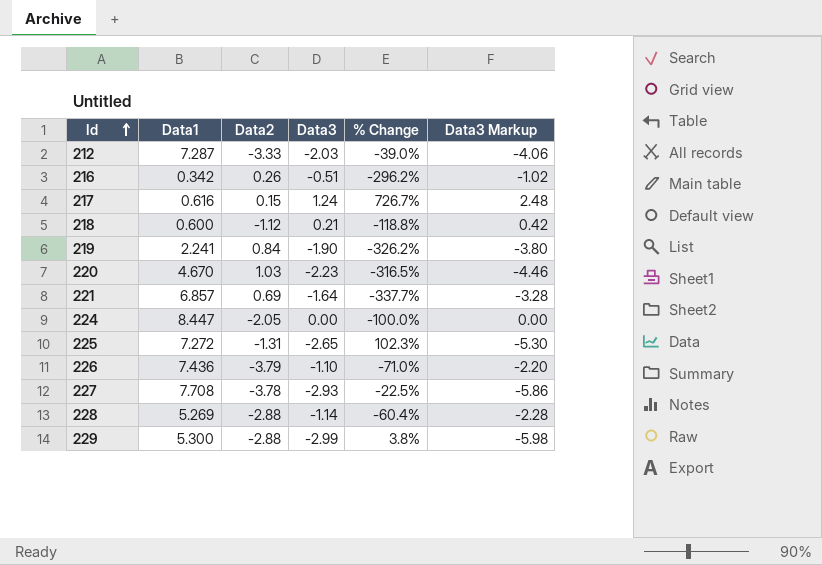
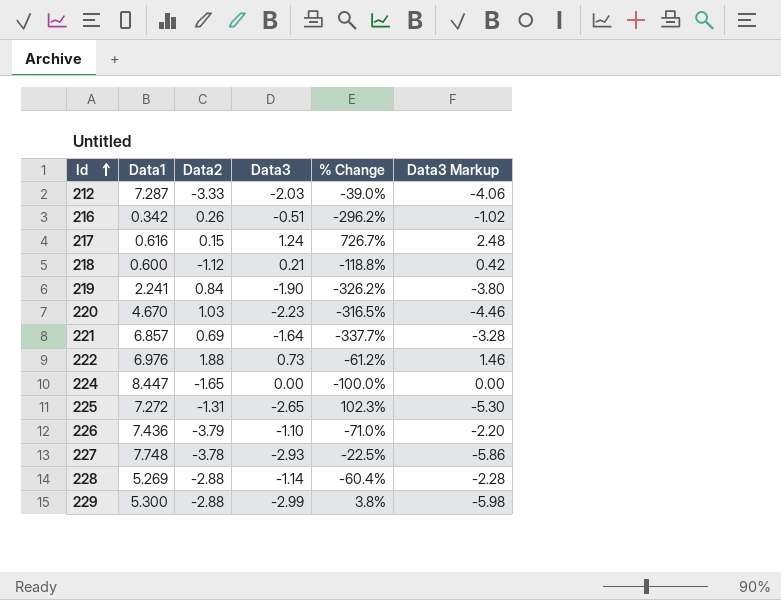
row 222: none -> 6.976 | 1.88 | 0.73 | -61.2% | 1.46
224 | Data2: -2.05 -> -1.65
227 | Data1: 7.708 -> 7.748

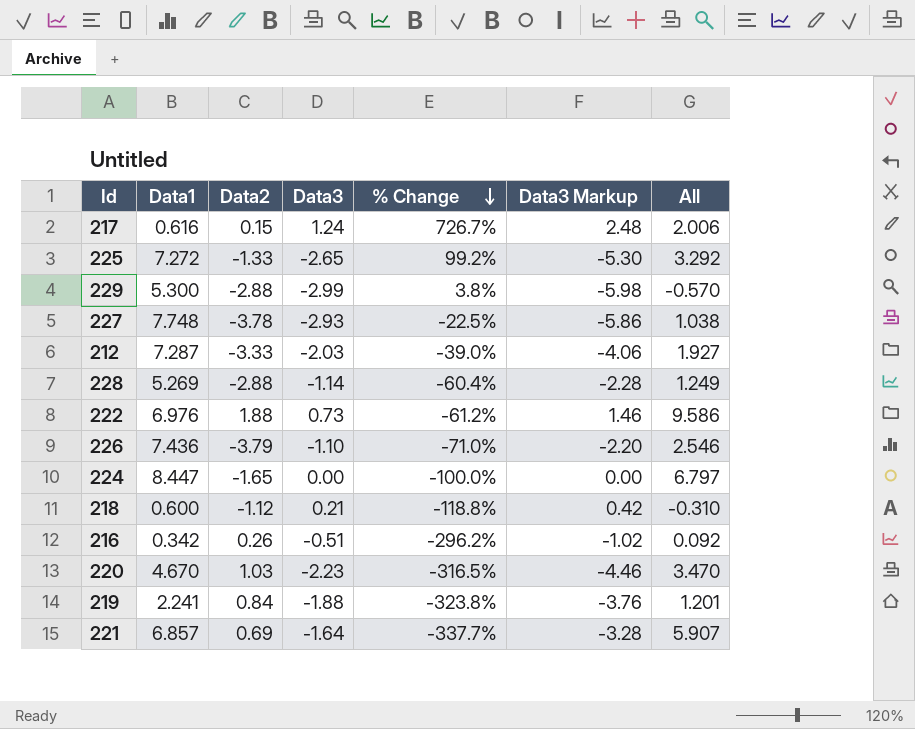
row order: Id ascending -> % Change descending
column All | formula: none -> [Data1] + [Data2] + [Data3]
225 | Data2: -1.31 -> -1.33
225 | % Change: 102.3% -> 99.2%
219 | Data3: -1.90 -> -1.88
219 | % Change: -326.2% -> -323.8%
219 | Data3 Markup: -3.80 -> -3.76

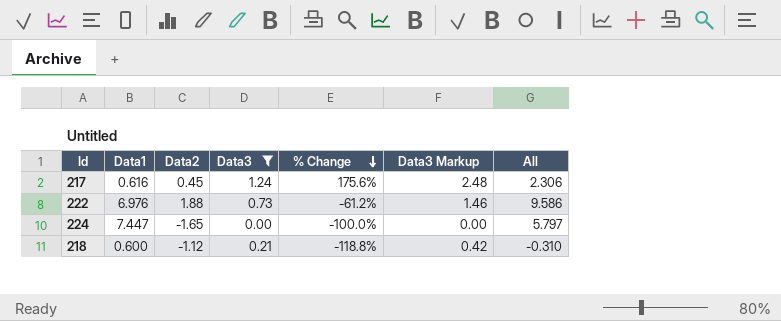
filter: none -> Data3 >= 0.00
217 | Data2: 0.15 -> 0.45
217 | % Change: 726.7% -> 175.6%
217 | All: 2.006 -> 2.306
224 | Data1: 8.447 -> 7.447
224 | All: 6.797 -> 5.797

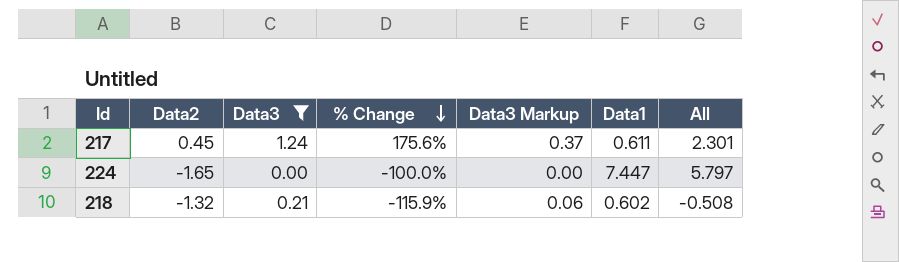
column Data3 Markup | formula: [Data3] * 2 -> [Data3] * 0.3
column Data1 | position: 2 -> 6
row 222: 6.976 | 1.88 | 0.73 | -61.2% | 1.46 | 9.586 -> none
217 | Data1: 0.616 -> 0.611
217 | All: 2.306 -> 2.301
218 | Data2: -1.12 -> -1.32
218 | % Change: -118.8% -> -115.9%
218 | Data1: 0.600 -> 0.602
218 | All: -0.310 -> -0.508

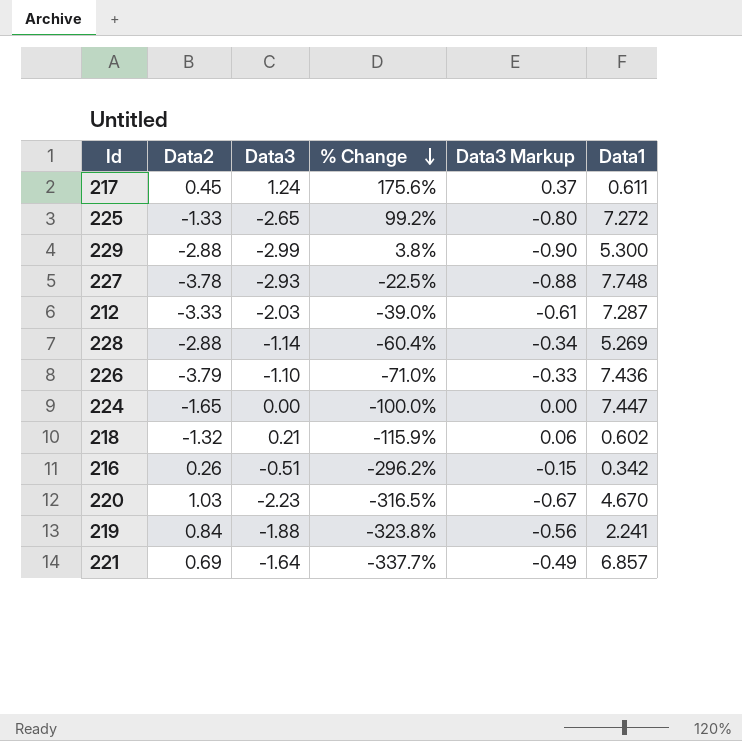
filter: Data3 >= 0.00 -> none
column All | formula: [Data2] + [Data3] + [Data1] -> none

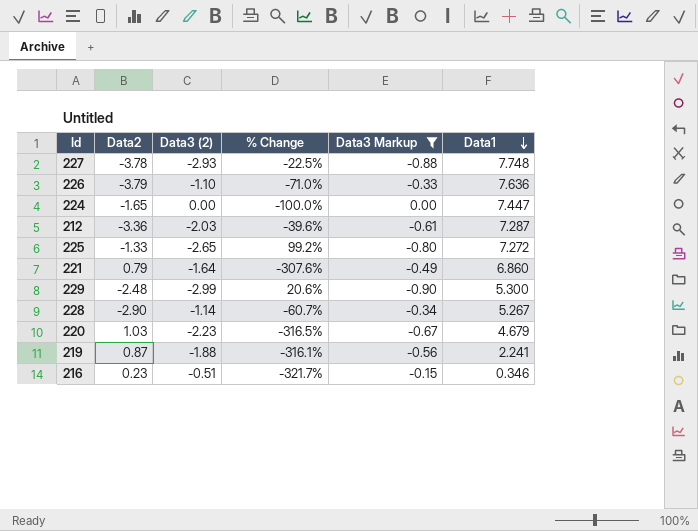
filter: none -> Data3 Markup <= 0.00
row order: % Change descending -> Data1 descending
column name: Data3 -> Data3 (2)
226 | Data1: 7.436 -> 7.636
212 | Data2: -3.33 -> -3.36
212 | % Change: -39.0% -> -39.6%
221 | Data2: 0.69 -> 0.79
221 | % Change: -337.7% -> -307.6%
221 | Data1: 6.857 -> 6.860
229 | Data2: -2.88 -> -2.48
229 | % Change: 3.8% -> 20.6%
228 | Data2: -2.88 -> -2.90
228 | % Change: -60.4% -> -60.7%
228 | Data1: 5.269 -> 5.267
220 | Data1: 4.670 -> 4.679
219 | Data2: 0.84 -> 0.87
219 | % Change: -323.8% -> -316.1%
216 | Data2: 0.26 -> 0.23
216 | % Change: -296.2% -> -321.7%
216 | Data1: 0.342 -> 0.346

